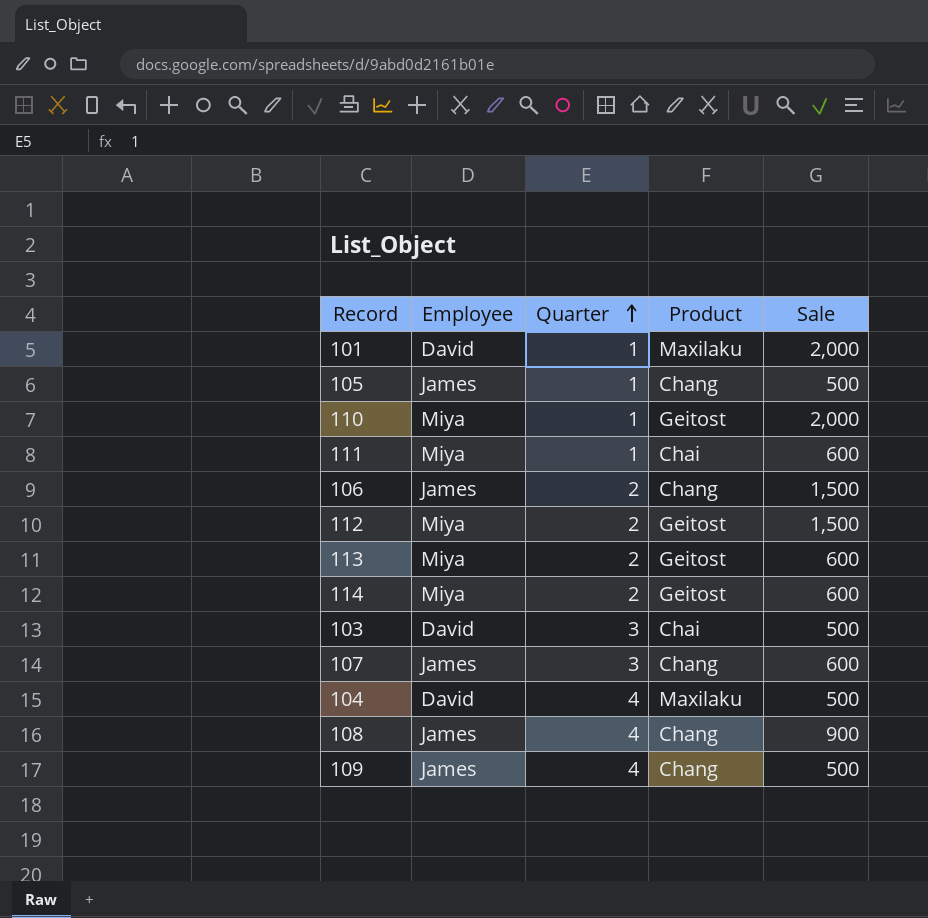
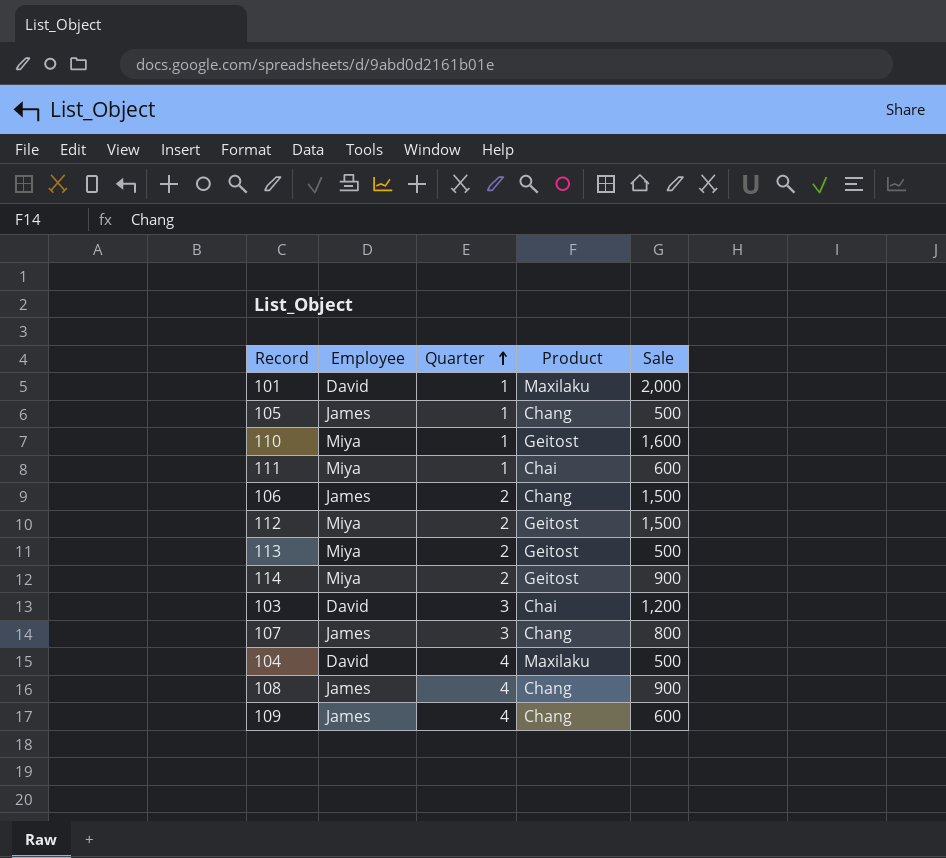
110 | Sale: 2,000 -> 1,600
113 | Sale: 600 -> 500
114 | Sale: 600 -> 900
103 | Sale: 500 -> 1,200
107 | Sale: 600 -> 800
109 | Sale: 500 -> 600

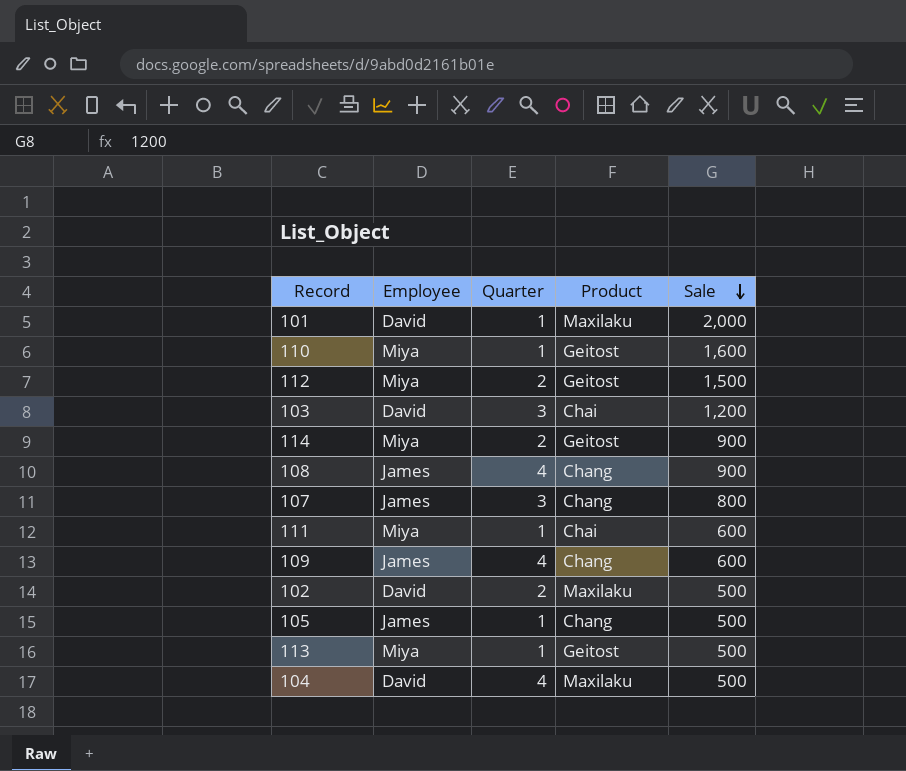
row order: Quarter ascending -> Sale descending
row 106: James | 2 | Chang | 1,500 -> none
row 102: none -> David | 2 | Maxilaku | 500
113 | Quarter: 2 -> 1

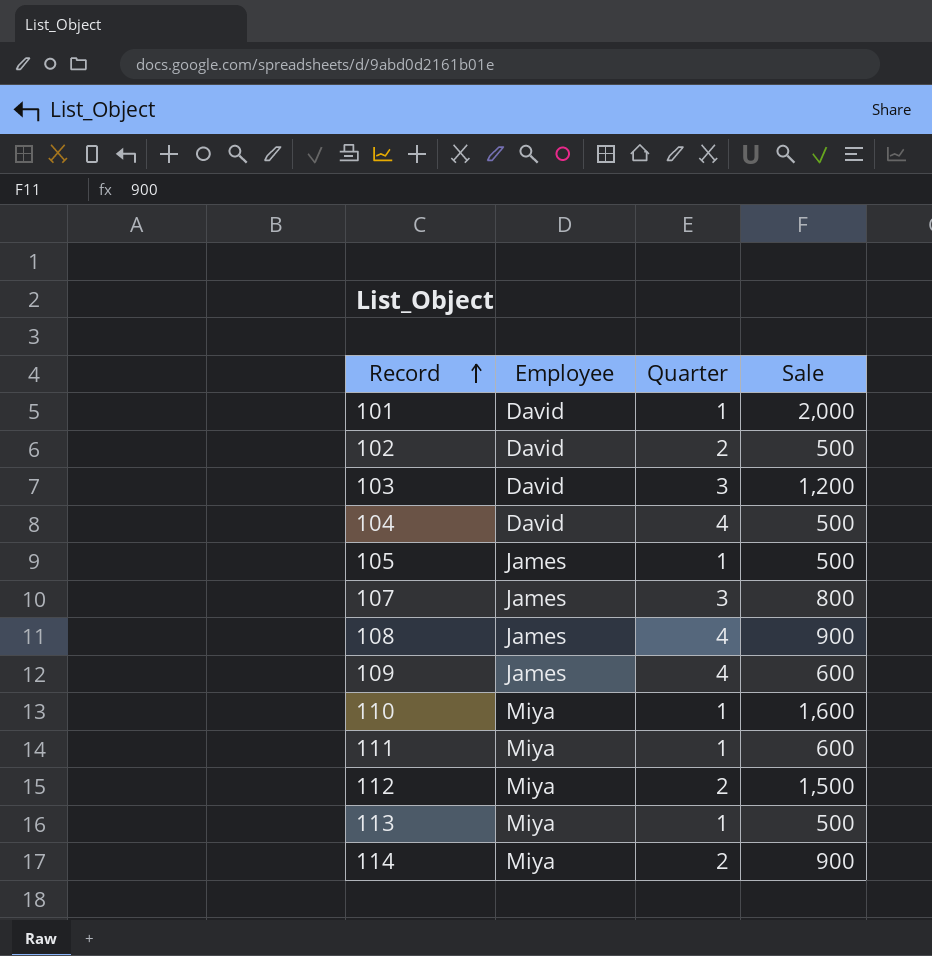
row order: Sale descending -> Record ascending
column Product | position: 4 -> none

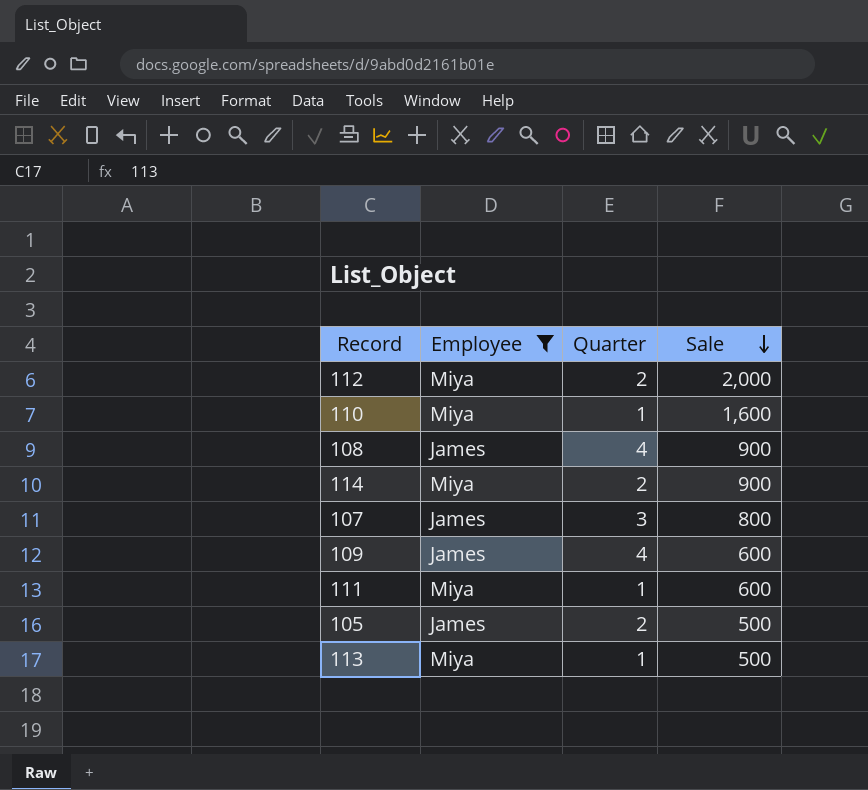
filter: none -> Employee != David
row order: Record ascending -> Sale descending
112 | Sale: 1,500 -> 2,000
105 | Quarter: 1 -> 2

